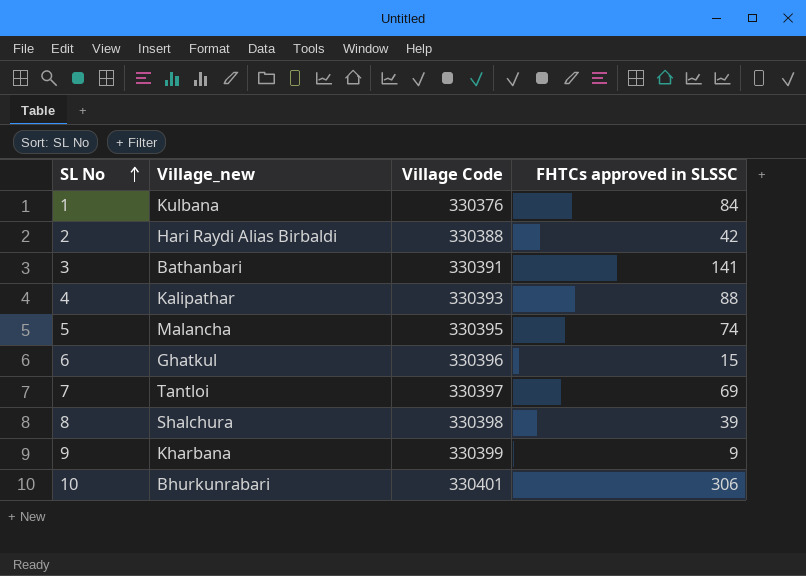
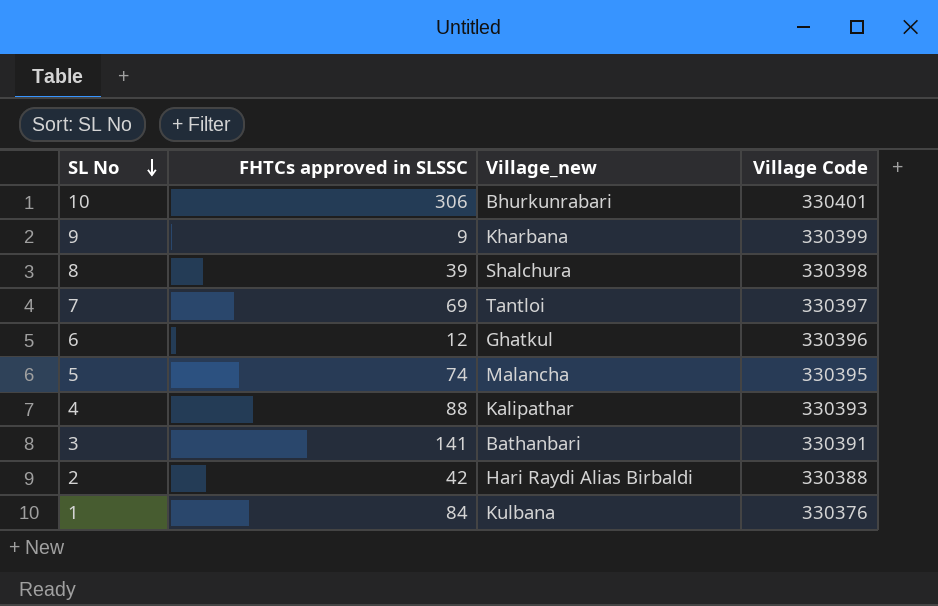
row order: SL No ascending -> SL No descending
column FHTCs approved in SLSSC | position: 4 -> 2
6 | FHTCs approved in SLSSC: 15 -> 12

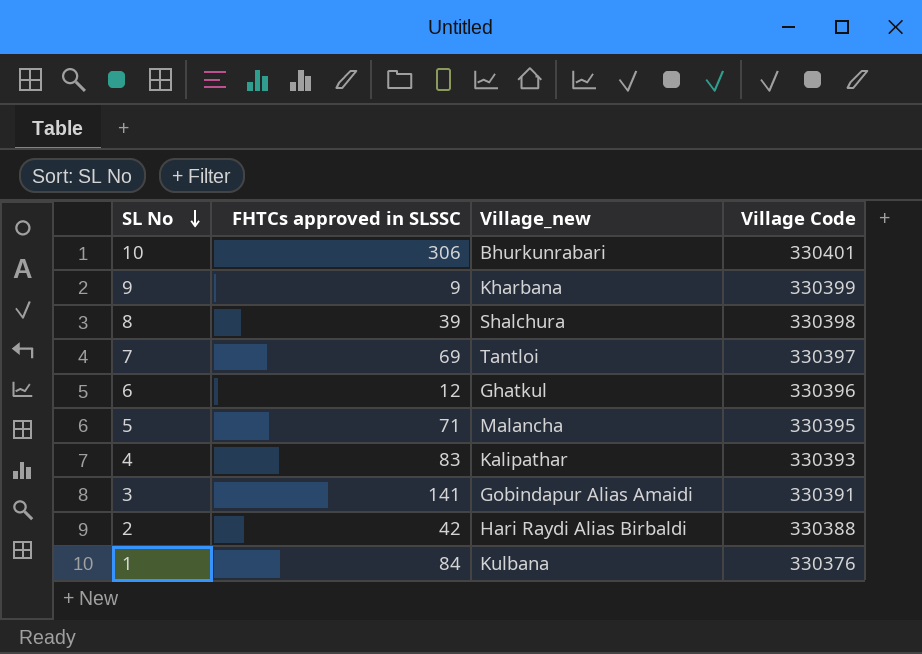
5 | FHTCs approved in SLSSC: 74 -> 71
4 | FHTCs approved in SLSSC: 88 -> 83
3 | Village_new: Bathanbari -> Gobindapur Alias Amaidi

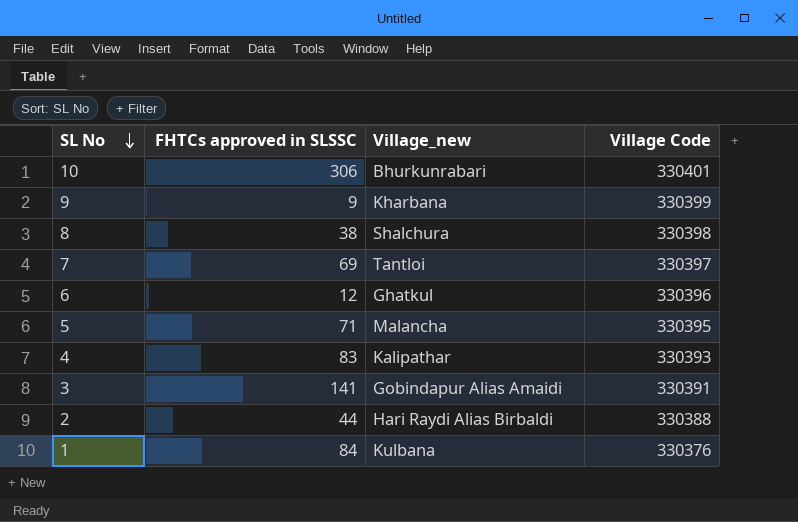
8 | FHTCs approved in SLSSC: 39 -> 38
2 | FHTCs approved in SLSSC: 42 -> 44

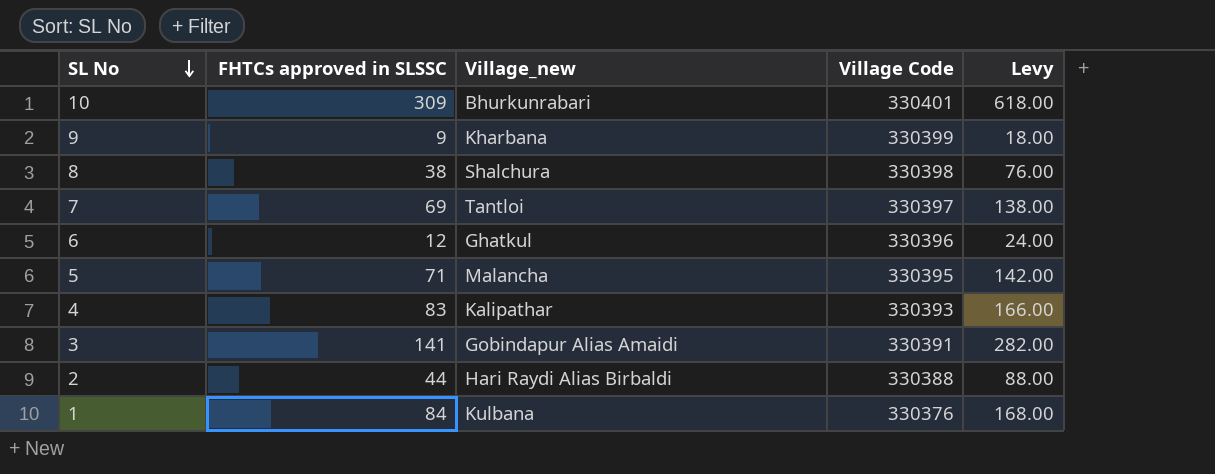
column Levy | formula: none -> [FHTCs approved in SLSSC] * 2
10 | FHTCs approved in SLSSC: 306 -> 309

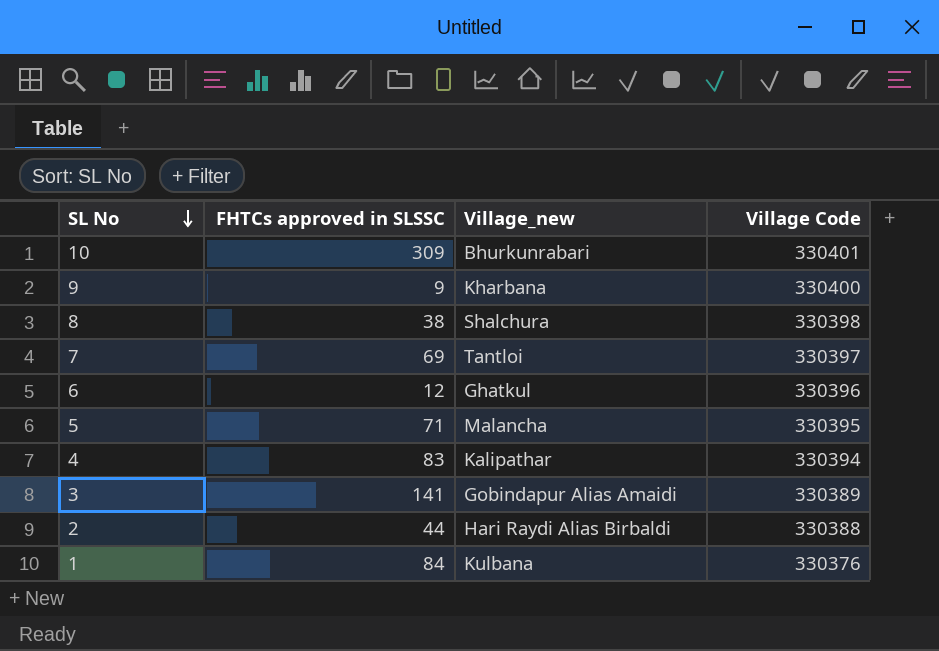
column Levy | formula: [FHTCs approved in SLSSC] * 2 -> none
9 | Village Code: 330399 -> 330400
4 | Village Code: 330393 -> 330394
3 | Village Code: 330391 -> 330389

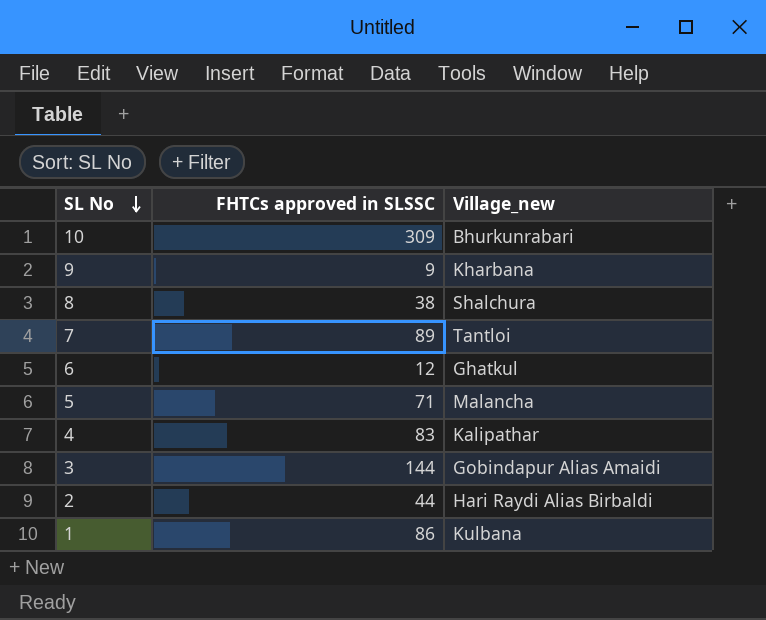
column Village Code | position: 4 -> none
7 | FHTCs approved in SLSSC: 69 -> 89
3 | FHTCs approved in SLSSC: 141 -> 144
1 | FHTCs approved in SLSSC: 84 -> 86

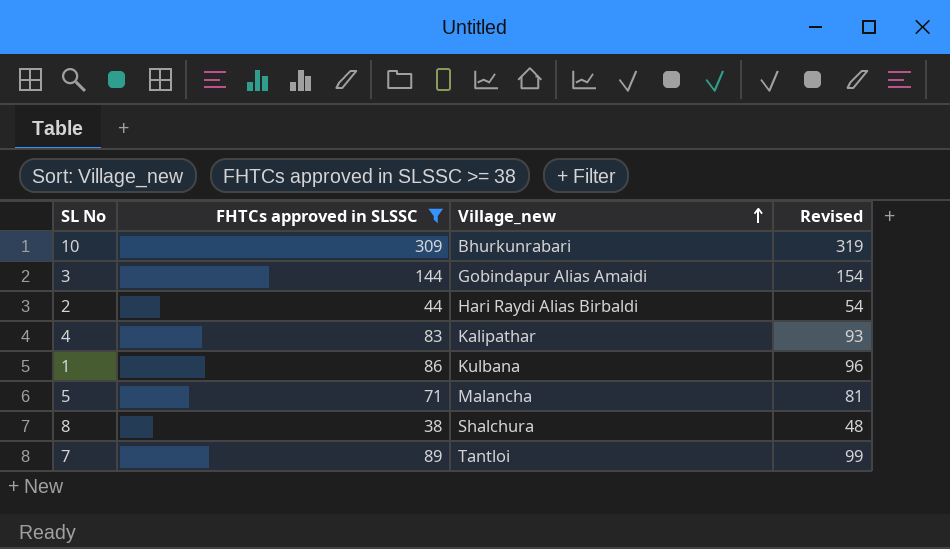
filter: none -> FHTCs approved in SLSSC >= 38
row order: SL No descending -> Village_new ascending
column Revised | formula: none -> [FHTCs approved in SLSSC] + 10

